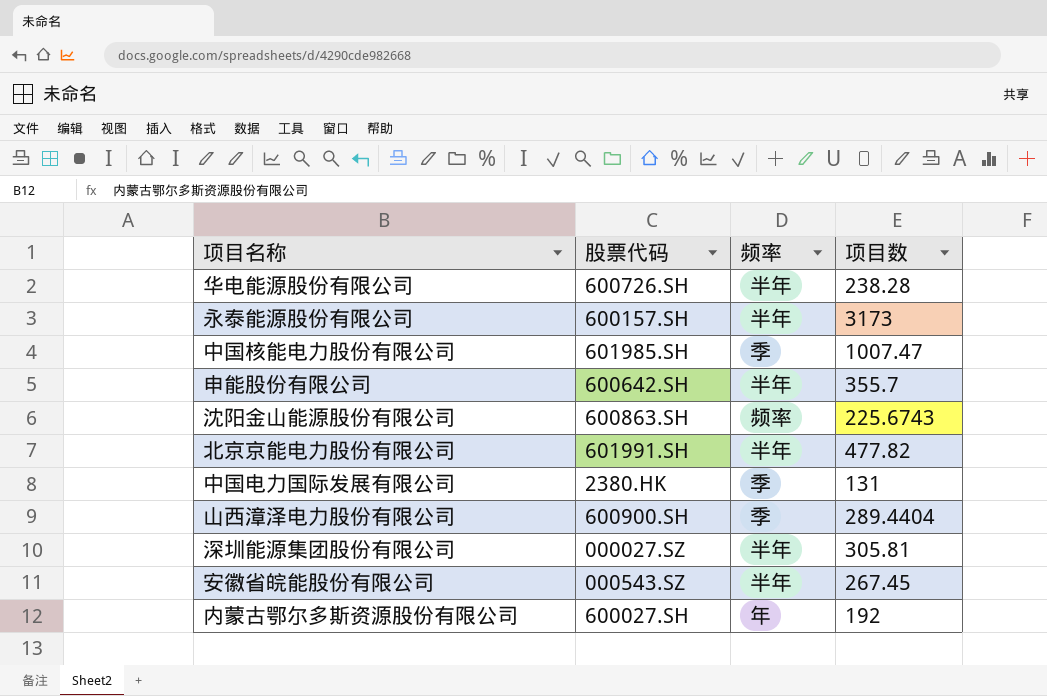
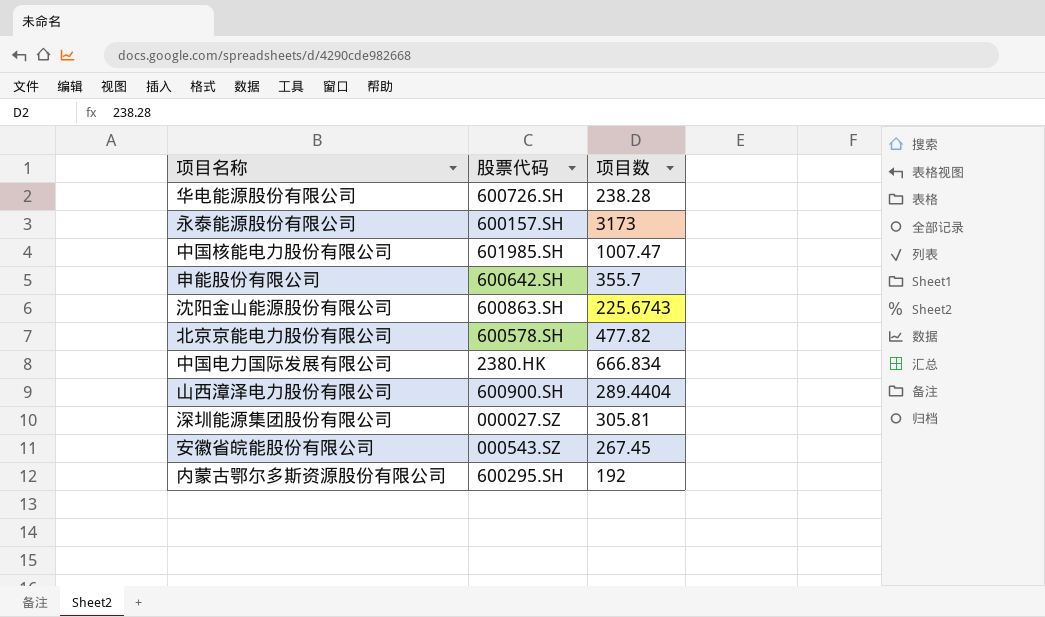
column 频率 | position: 3 -> none
北京京能电力股份有限公司 | 股票代码: 601991.SH -> 600578.SH
中国电力国际发展有限公司 | 项目数: 131 -> 666.834
内蒙古鄂尔多斯资源股份有限公司 | 股票代码: 600027.SH -> 600295.SH

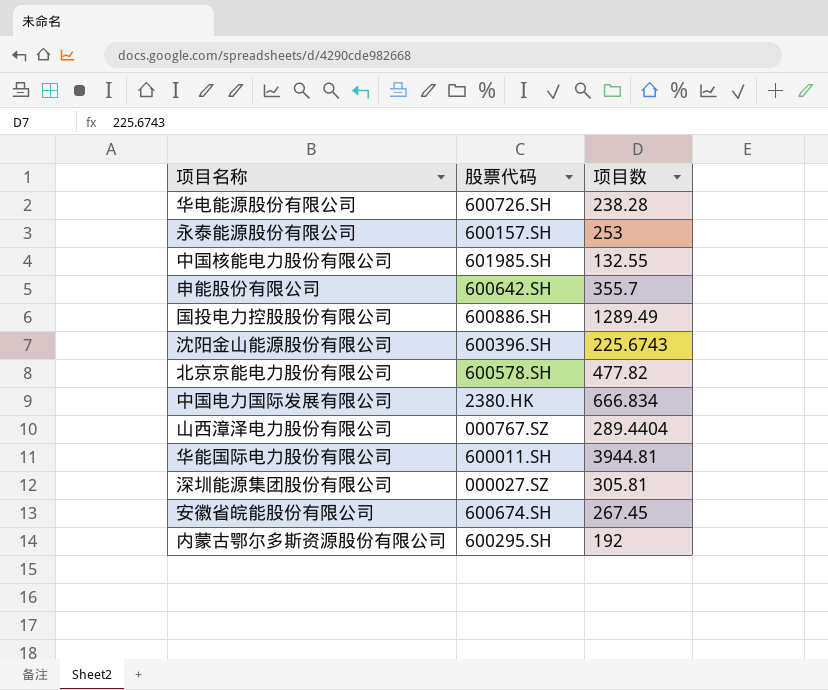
永泰能源股份有限公司 | 项目数: 3173 -> 253
中国核能电力股份有限公司 | 项目数: 1007.47 -> 132.55
row 国投电力控股股份有限公司: none -> 600886.SH | 1289.49
沈阳金山能源股份有限公司 | 股票代码: 600863.SH -> 600396.SH
山西漳泽电力股份有限公司 | 股票代码: 600900.SH -> 000767.SZ
row 华能国际电力股份有限公司: none -> 600011.SH | 3944.81
安徽省皖能股份有限公司 | 股票代码: 000543.SZ -> 600674.SH

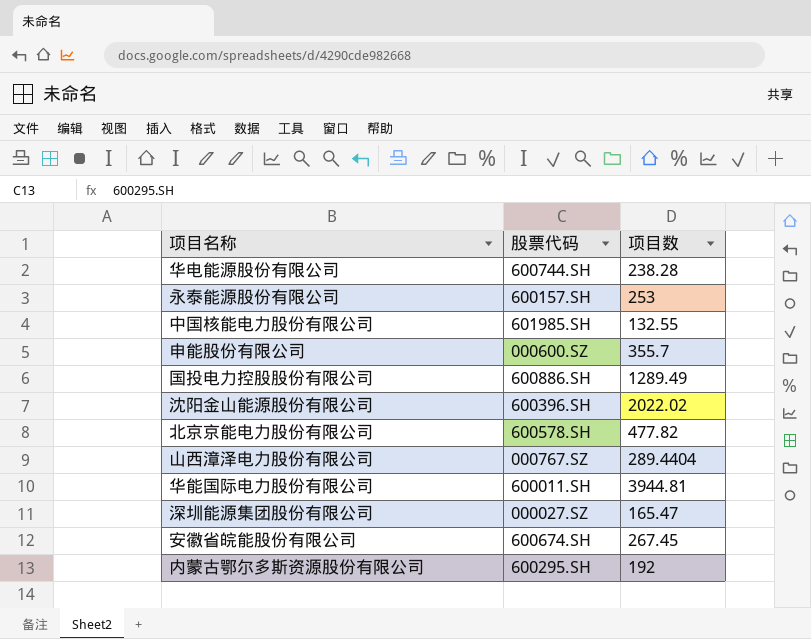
row 中国电力国际发展有限公司: 2380.HK | 666.834 -> none
华电能源股份有限公司 | 股票代码: 600726.SH -> 600744.SH
申能股份有限公司 | 股票代码: 600642.SH -> 000600.SZ
沈阳金山能源股份有限公司 | 项目数: 225.6743 -> 2022.02
深圳能源集团股份有限公司 | 项目数: 305.81 -> 165.47

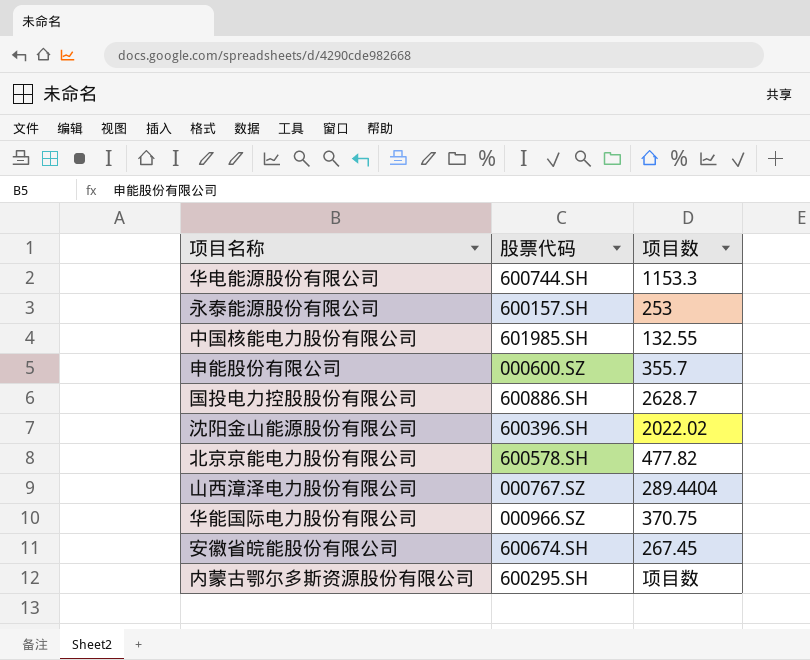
row 深圳能源集团股份有限公司: 000027.SZ | 165.47 -> none
华电能源股份有限公司 | 项目数: 238.28 -> 1153.3
国投电力控股股份有限公司 | 项目数: 1289.49 -> 2628.7
华能国际电力股份有限公司 | 股票代码: 600011.SH -> 000966.SZ
华能国际电力股份有限公司 | 项目数: 3944.81 -> 370.75
内蒙古鄂尔多斯资源股份有限公司 | 项目数: 192 -> 项目数

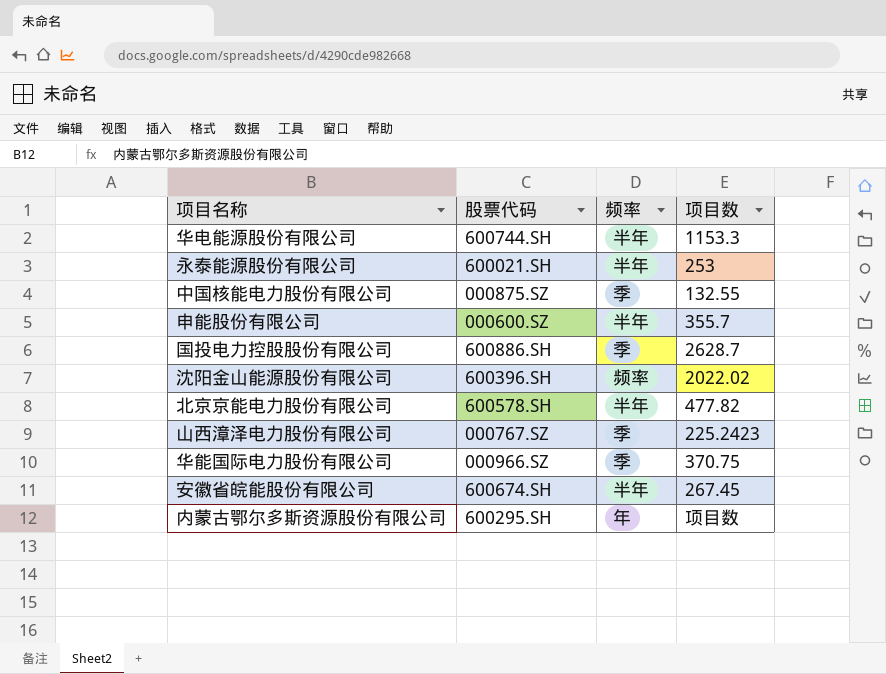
column 频率 | position: none -> 3
永泰能源股份有限公司 | 股票代码: 600157.SH -> 600021.SH
中国核能电力股份有限公司 | 股票代码: 601985.SH -> 000875.SZ
山西漳泽电力股份有限公司 | 项目数: 289.4404 -> 225.2423

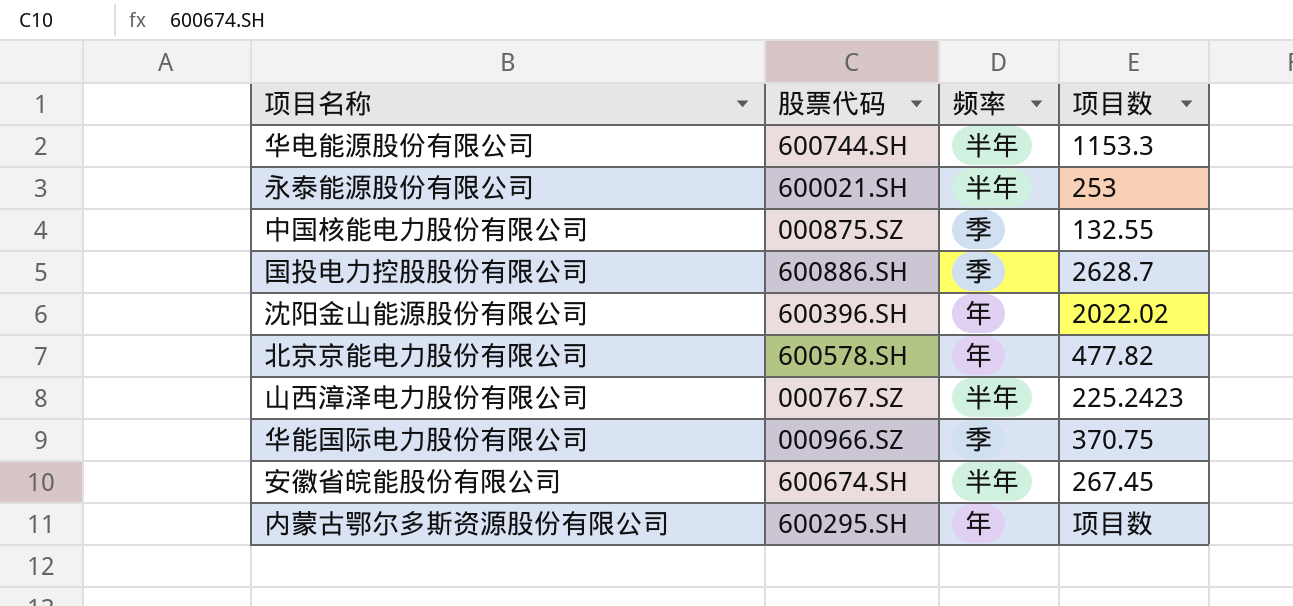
row 申能股份有限公司: 000600.SZ | 半年 | 355.7 -> none
沈阳金山能源股份有限公司 | 频率: 频率 -> 年
北京京能电力股份有限公司 | 频率: 半年 -> 年
山西漳泽电力股份有限公司 | 频率: 季 -> 半年

